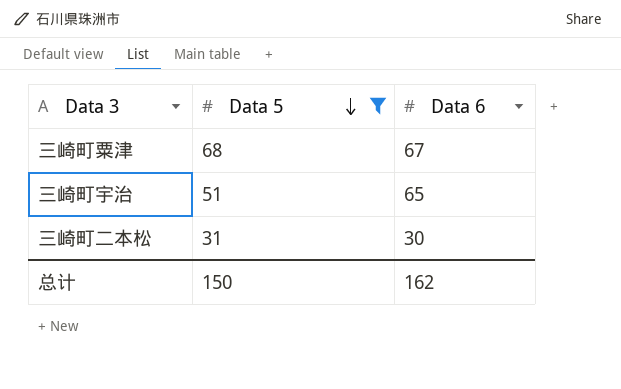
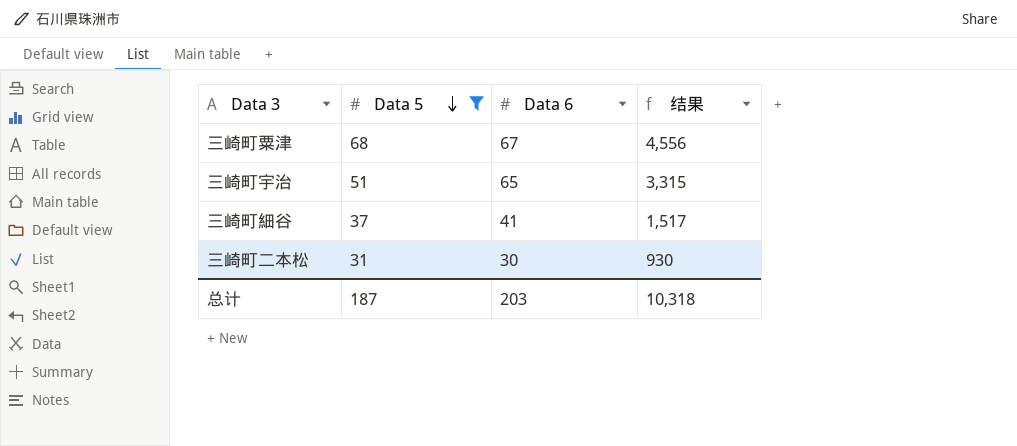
column 结果 | formula: none -> [Data 5] * [Data 6]
row 三崎町細谷: none -> 37 | 41 | 1,517
总计 | Data 5: 150 -> 187
总计 | Data 6: 162 -> 203

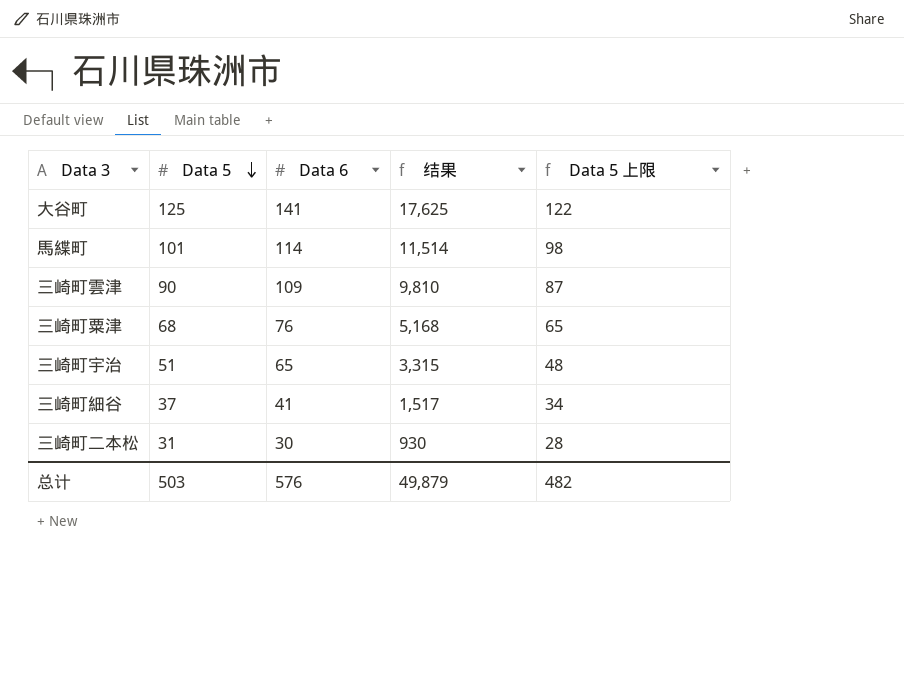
filter: Data 5 <= 68 -> none
column Data 5 上限 | formula: none -> [Data 5] - 3
三崎町粟津 | Data 6: 67 -> 76
三崎町粟津 | 结果: 4,556 -> 5,168
总计 | Data 5: 187 -> 503
总计 | Data 6: 203 -> 576
总计 | 结果: 10,318 -> 49,879

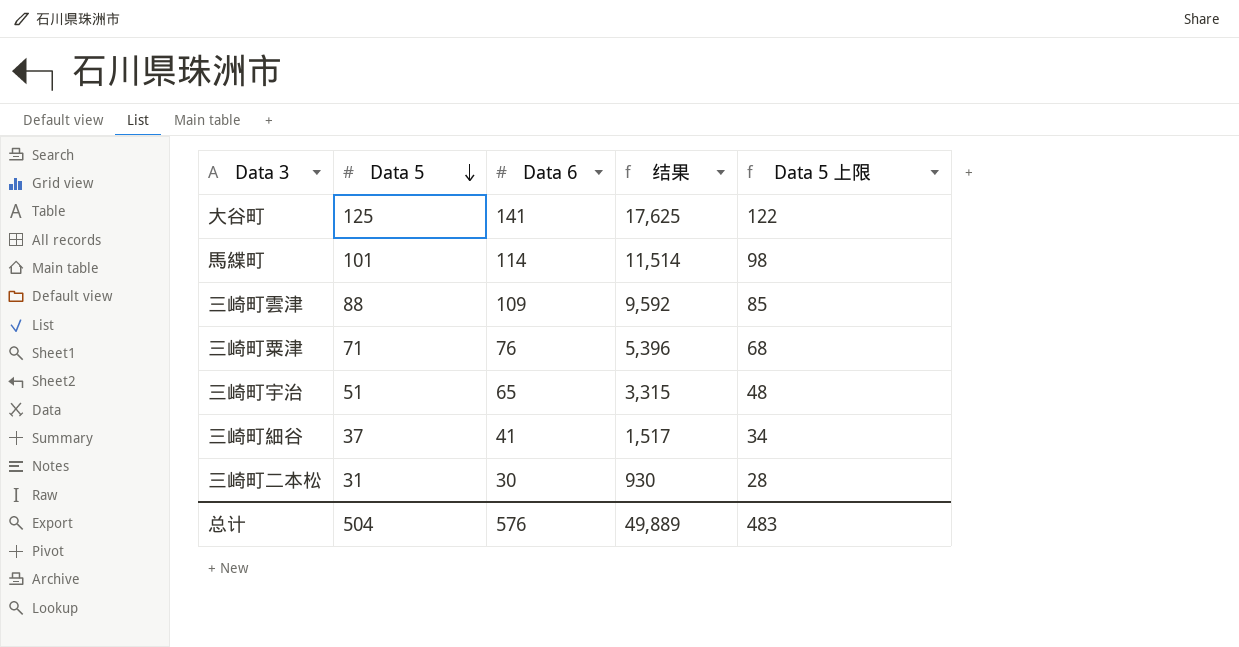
三崎町雲津 | Data 5: 90 -> 88
三崎町雲津 | 结果: 9,810 -> 9,592
三崎町雲津 | Data 5 上限: 87 -> 85
三崎町粟津 | Data 5: 68 -> 71
三崎町粟津 | 结果: 5,168 -> 5,396
三崎町粟津 | Data 5 上限: 65 -> 68
总计 | Data 5: 503 -> 504
总计 | 结果: 49,879 -> 49,889
总计 | Data 5 上限: 482 -> 483

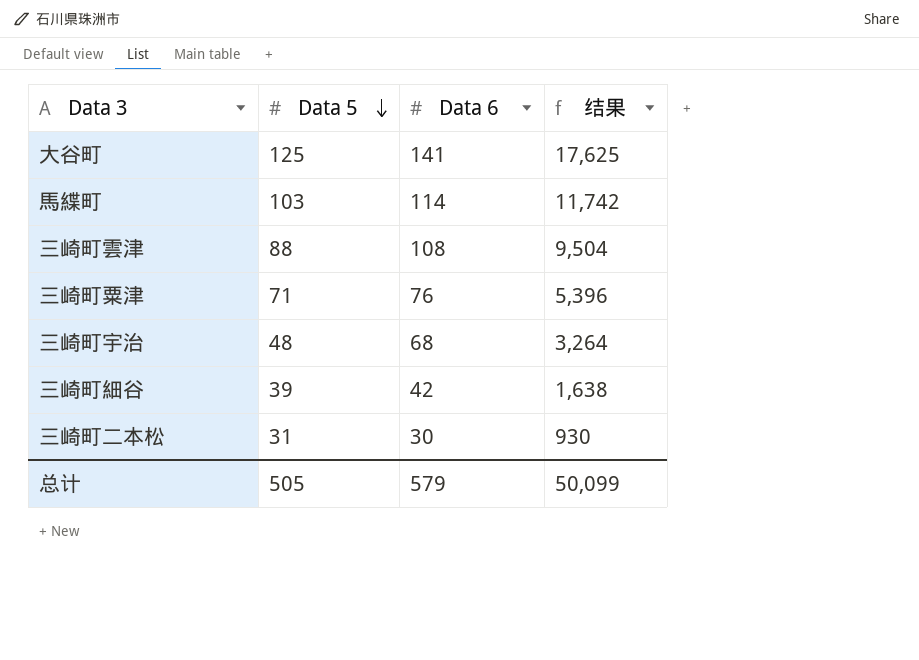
column Data 5 上限 | formula: [Data 5] - 3 -> none
馬緤町 | Data 5: 101 -> 103
馬緤町 | 结果: 11,514 -> 11,742
三崎町雲津 | Data 6: 109 -> 108
三崎町雲津 | 结果: 9,592 -> 9,504
三崎町宇治 | Data 5: 51 -> 48
三崎町宇治 | Data 6: 65 -> 68
三崎町宇治 | 结果: 3,315 -> 3,264
三崎町細谷 | Data 5: 37 -> 39
三崎町細谷 | Data 6: 41 -> 42
三崎町細谷 | 结果: 1,517 -> 1,638
总计 | Data 5: 504 -> 505
总计 | Data 6: 576 -> 579
总计 | 结果: 49,889 -> 50,099

